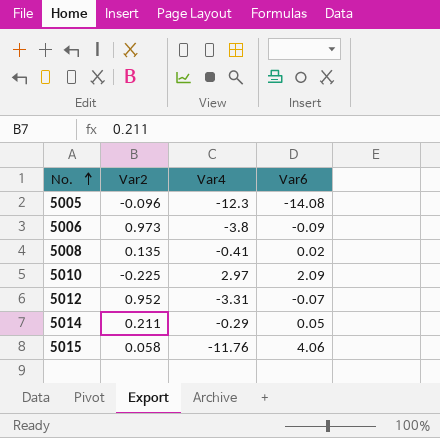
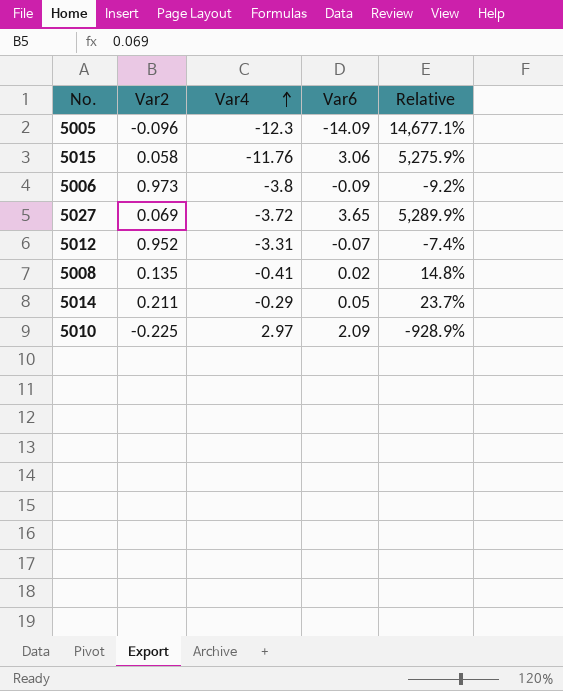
row order: No. ascending -> Var4 ascending
column Relative | formula: none -> [Var6] / [Var2]
5005 | Var6: -14.08 -> -14.09
5015 | Var6: 4.06 -> 3.06
row 5027: none -> 0.069 | -3.72 | 3.65 | 5,289.9%

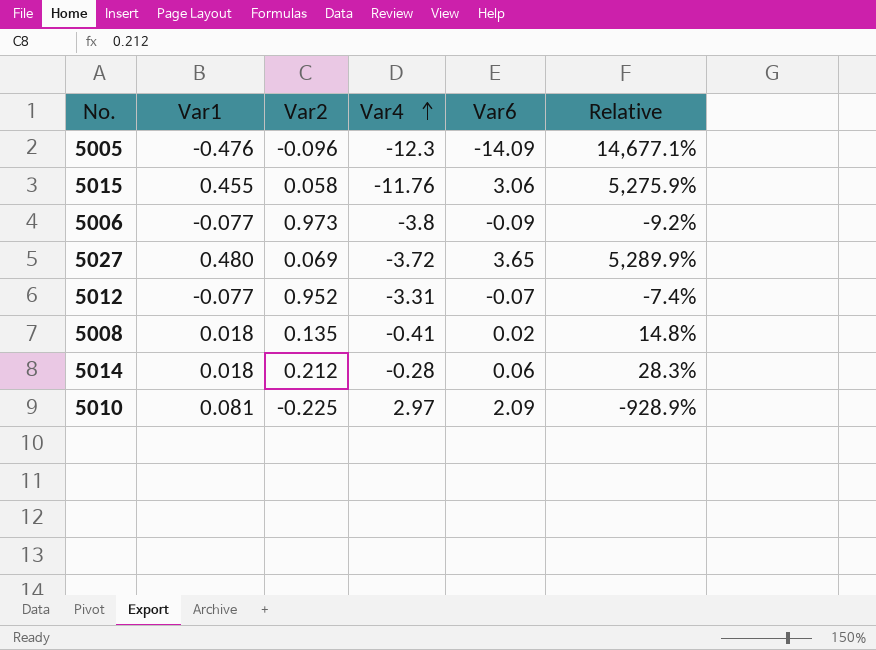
column Var1 | position: none -> 2
5014 | Var2: 0.211 -> 0.212
5014 | Var4: -0.29 -> -0.28
5014 | Var6: 0.05 -> 0.06
5014 | Relative: 23.7% -> 28.3%

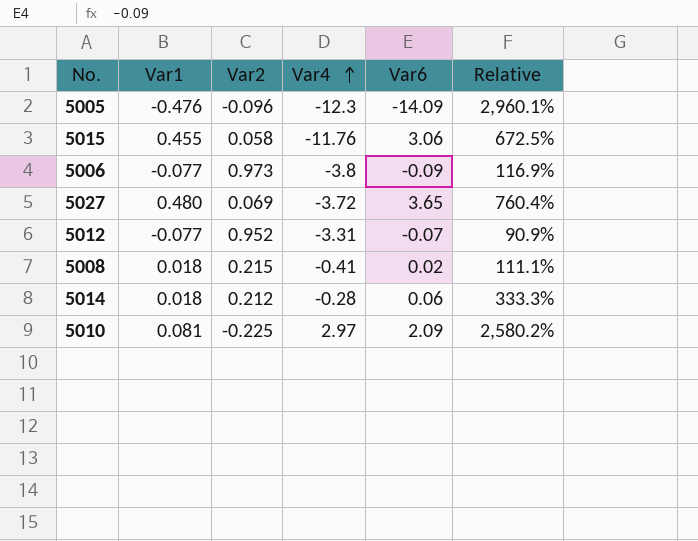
column Relative | formula: [Var6] / [Var2] -> [Var6] / [Var1]
5008 | Var2: 0.135 -> 0.215

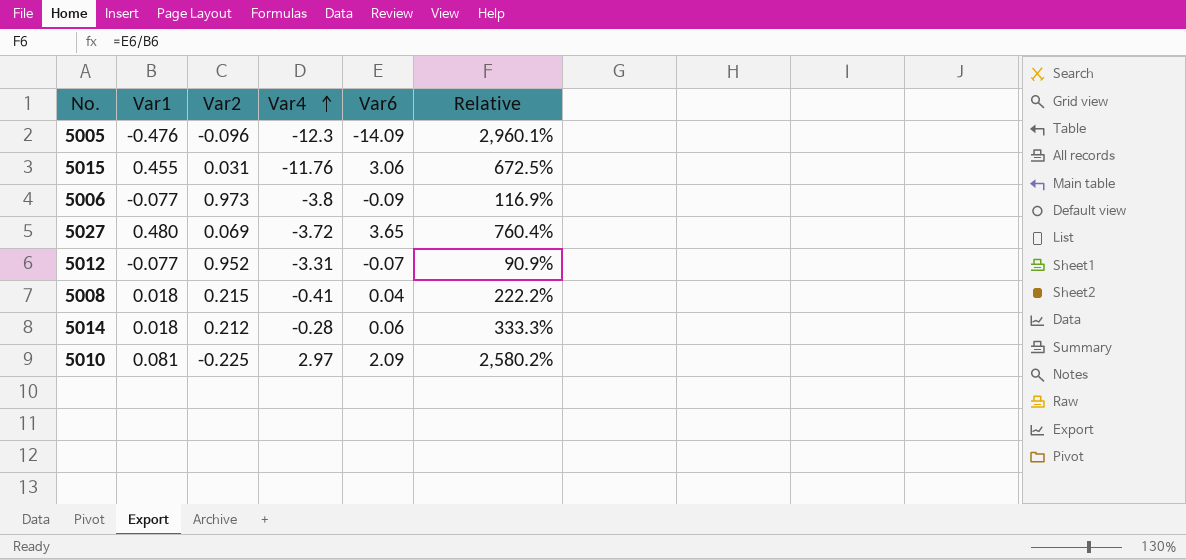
5015 | Var2: 0.058 -> 0.031
5008 | Var6: 0.02 -> 0.04
5008 | Relative: 111.1% -> 222.2%

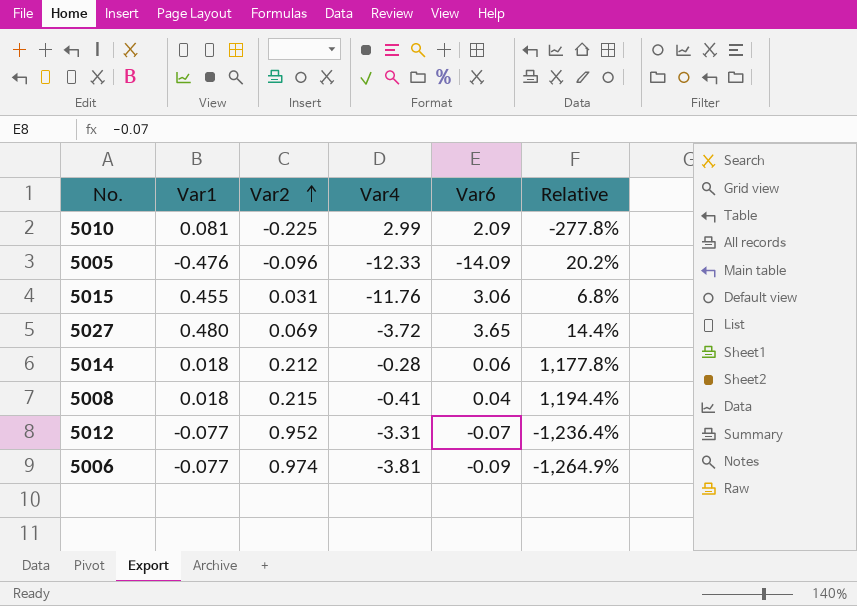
row order: Var4 ascending -> Var2 ascending
column Relative | formula: [Var6] / [Var1] -> [Var2] / [Var1]
5010 | Var4: 2.97 -> 2.99
5005 | Var4: -12.3 -> -12.33
5006 | Var2: 0.973 -> 0.974
5006 | Var4: -3.8 -> -3.81

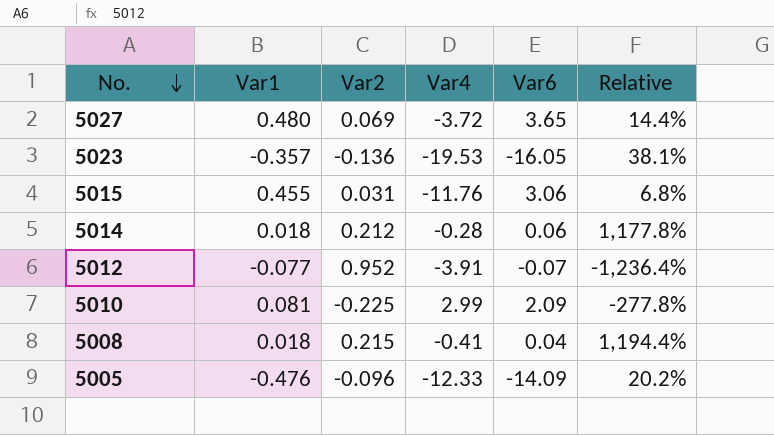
row order: Var2 ascending -> No. descending
row 5006: -0.077 | 0.974 | -3.81 | -0.09 | -1,264.9% -> none
row 5023: none -> -0.357 | -0.136 | -19.53 | -16.05 | 38.1%
5012 | Var4: -3.31 -> -3.91

